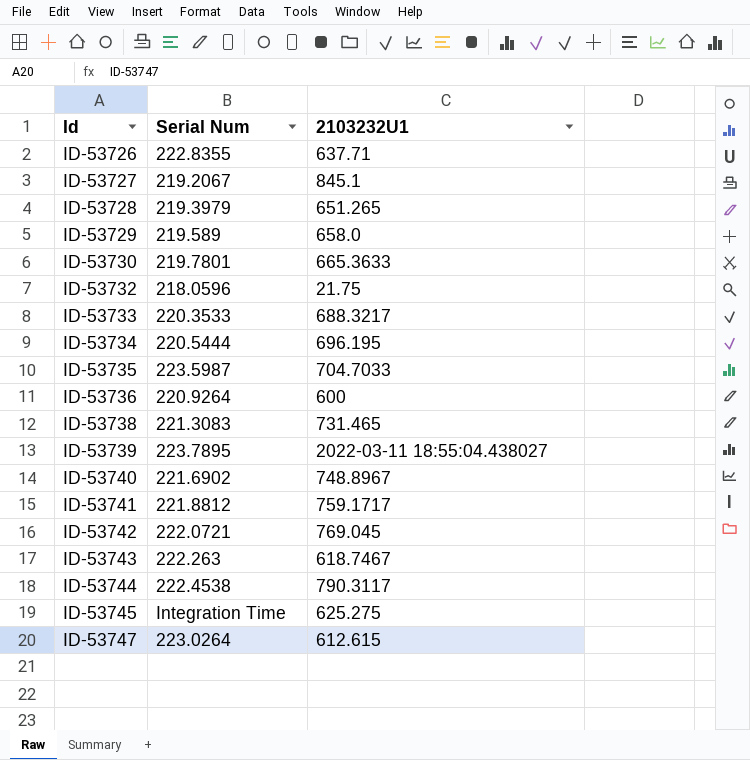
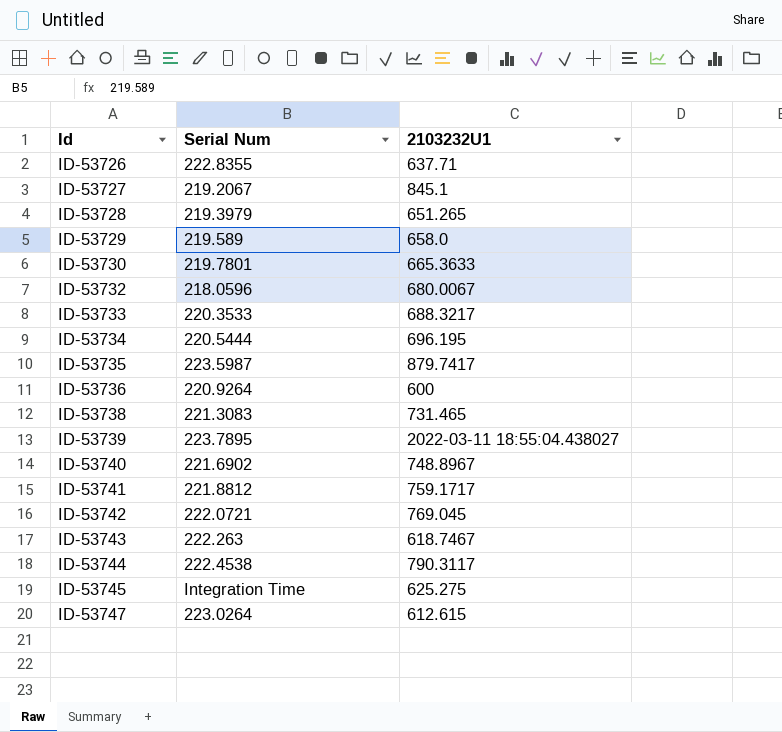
ID-53732 | 2103232U1: 21.75 -> 680.0067
ID-53735 | 2103232U1: 704.7033 -> 879.7417

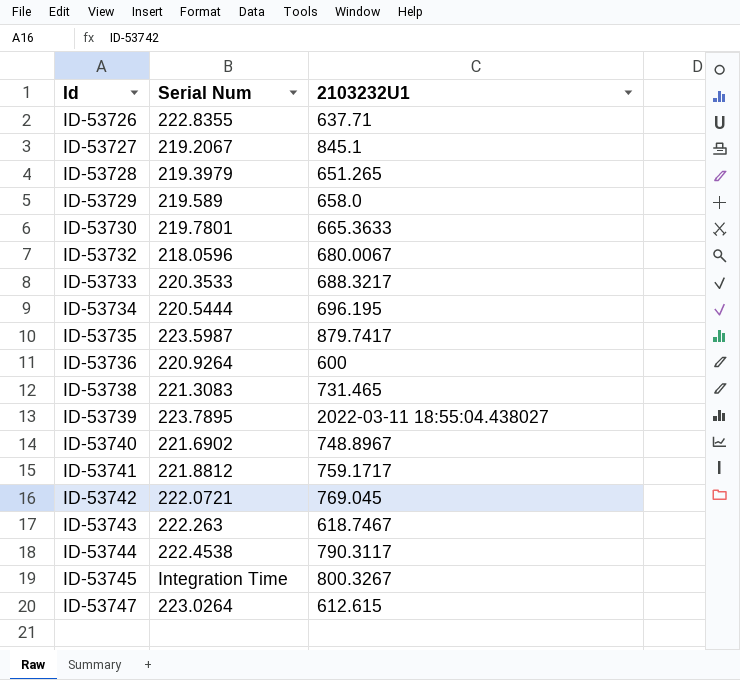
ID-53745 | 2103232U1: 625.275 -> 800.3267

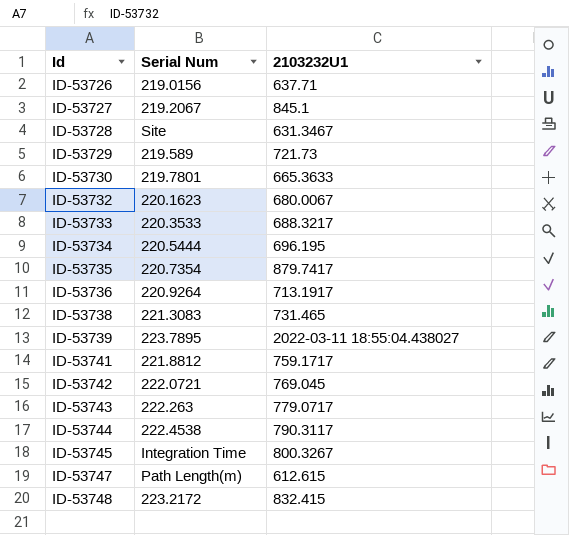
row ID-53740: 221.6902 | 748.8967 -> none
ID-53726 | Serial Num: 222.8355 -> 219.0156
ID-53728 | Serial Num: 219.3979 -> Site
ID-53728 | 2103232U1: 651.265 -> 631.3467
ID-53729 | 2103232U1: 658.0 -> 721.73
ID-53732 | Serial Num: 218.0596 -> 220.1623
ID-53735 | Serial Num: 223.5987 -> 220.7354
ID-53736 | 2103232U1: 600 -> 713.1917
ID-53743 | 2103232U1: 618.7467 -> 779.0717
ID-53747 | Serial Num: 223.0264 -> Path Length(m)
row ID-53748: none -> 223.2172 | 832.415

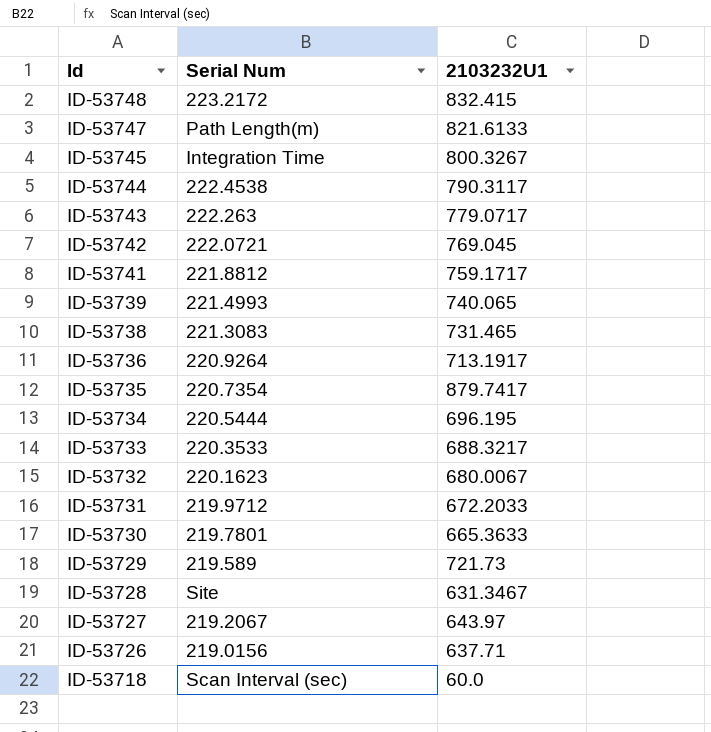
row order: Id ascending -> Id descending
ID-53747 | 2103232U1: 612.615 -> 821.6133
ID-53739 | Serial Num: 223.7895 -> 221.4993
ID-53739 | 2103232U1: 2022-03-11 18:55:04.438027 -> 740.065
row ID-53731: none -> 219.9712 | 672.2033
ID-53727 | 2103232U1: 845.1 -> 643.97
row ID-53718: none -> Scan Interval (sec) | 60.0

